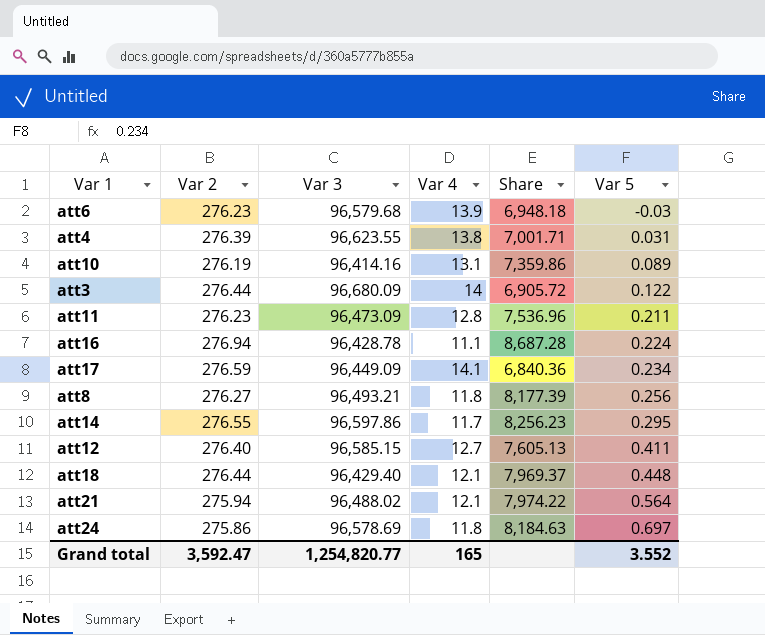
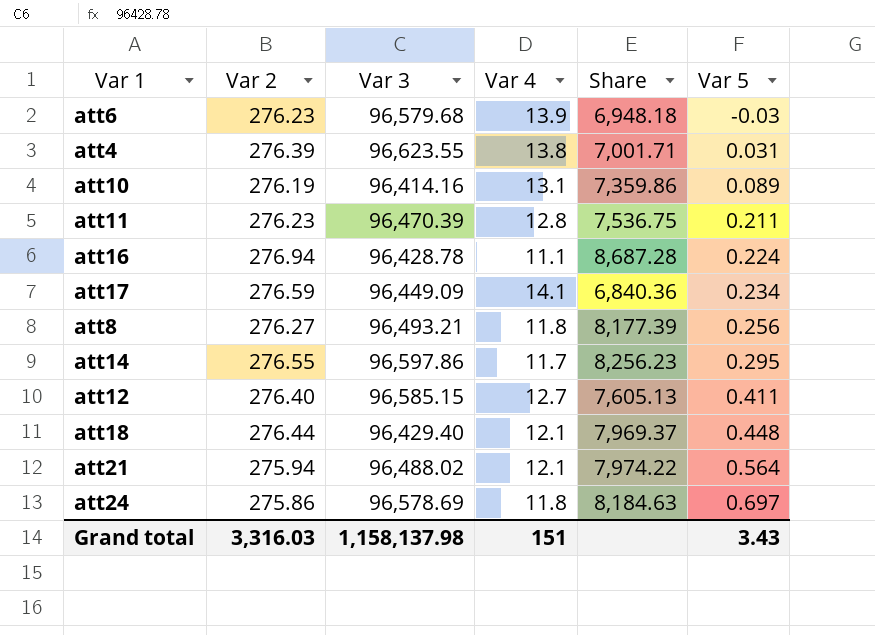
row att3: 276.44 | 96,680.09 | 14 | 6,905.72 | 0.122 -> none
att11 | Var 3: 96,473.09 -> 96,470.39
att11 | Share: 7,536.96 -> 7,536.75
Grand total | Var 2: 3,592.47 -> 3,316.03
Grand total | Var 3: 1,254,820.77 -> 1,158,137.98
Grand total | Var 4: 165 -> 151
Grand total | Var 5: 3.552 -> 3.43

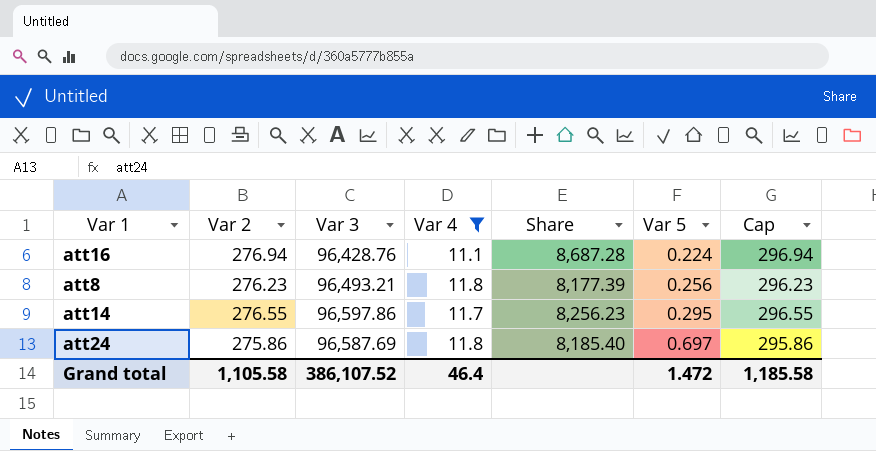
filter: none -> Var 4 <= 11.8
column Cap | formula: none -> [Var 2] + 20
att16 | Var 3: 96,428.78 -> 96,428.76
att8 | Var 2: 276.27 -> 276.23
att24 | Var 3: 96,578.69 -> 96,587.69
att24 | Share: 8,184.63 -> 8,185.40
Grand total | Var 2: 3,316.03 -> 1,105.58
Grand total | Var 3: 1,158,137.98 -> 386,107.52
Grand total | Var 4: 151 -> 46.4
Grand total | Var 5: 3.43 -> 1.472

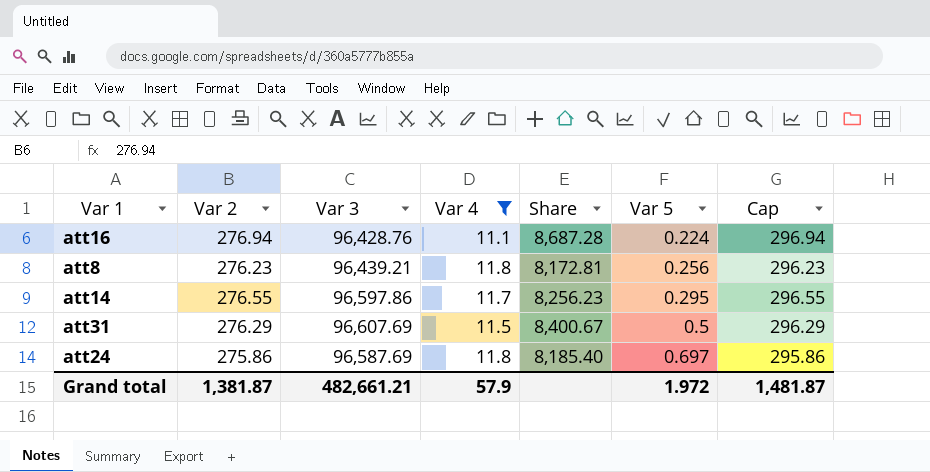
att8 | Var 3: 96,493.21 -> 96,439.21
att8 | Share: 8,177.39 -> 8,172.81
row att31: none -> 276.29 | 96,607.69 | 11.5 | 8,400.67 | 0.5 | 296.29
Grand total | Var 2: 1,105.58 -> 1,381.87
Grand total | Var 3: 386,107.52 -> 482,661.21
Grand total | Var 4: 46.4 -> 57.9
Grand total | Var 5: 1.472 -> 1.972
Grand total | Cap: 1,185.58 -> 1,481.87

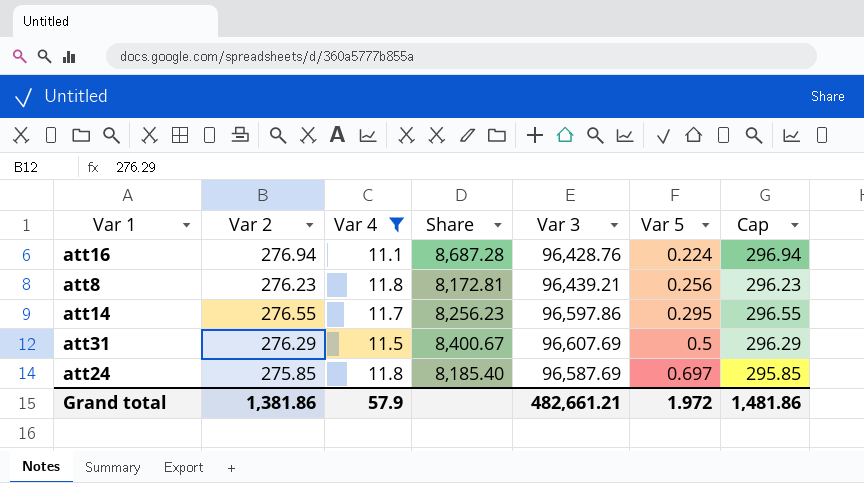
column Var 3 | position: 3 -> 5
att24 | Var 2: 275.86 -> 275.85
att24 | Cap: 295.86 -> 295.85
Grand total | Var 2: 1,381.87 -> 1,381.86
Grand total | Cap: 1,481.87 -> 1,481.86

